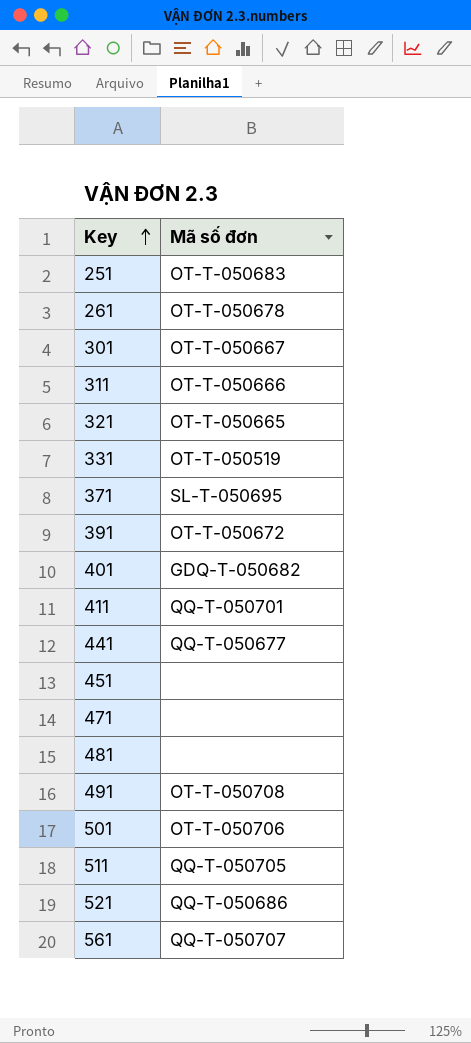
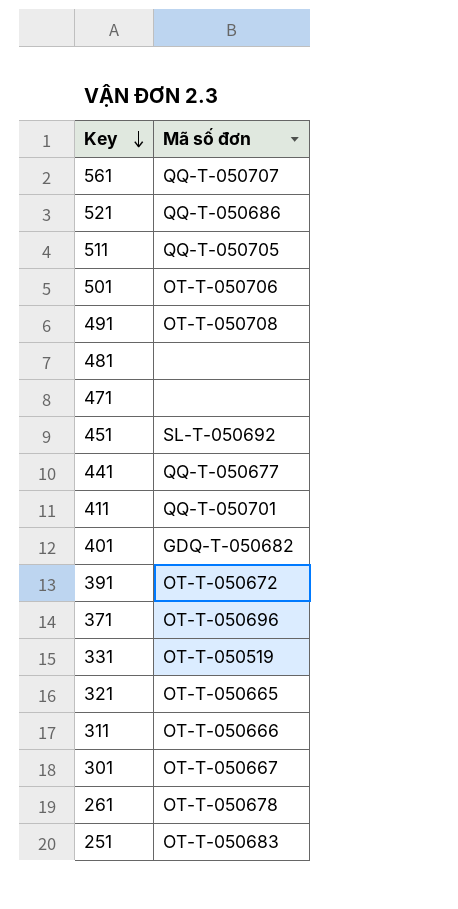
row order: Key ascending -> Key descending
451 | Mã số đơn: none -> SL-T-050692
371 | Mã số đơn: SL-T-050695 -> OT-T-050696

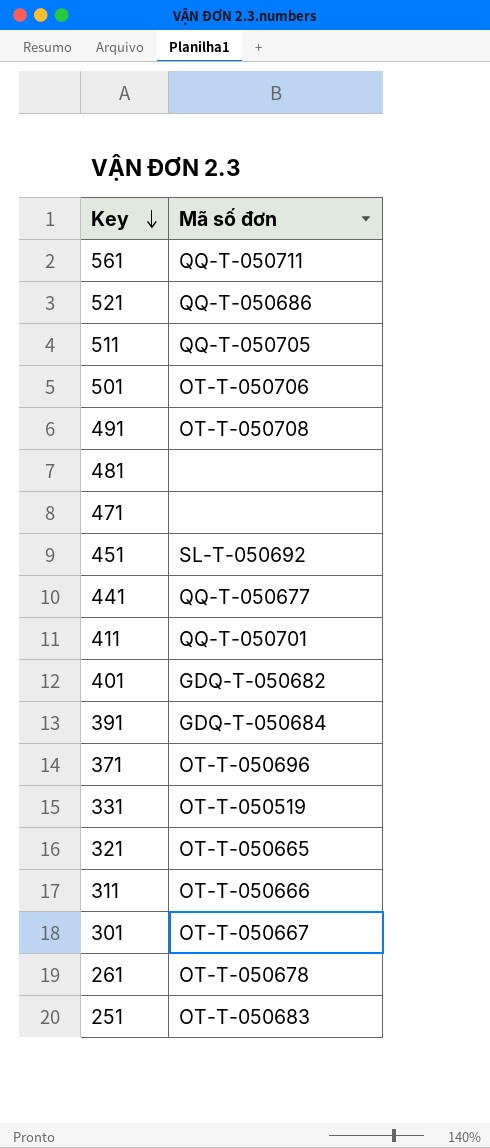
561 | Mã số đơn: QQ-T-050707 -> QQ-T-050711
391 | Mã số đơn: OT-T-050672 -> GDQ-T-050684

